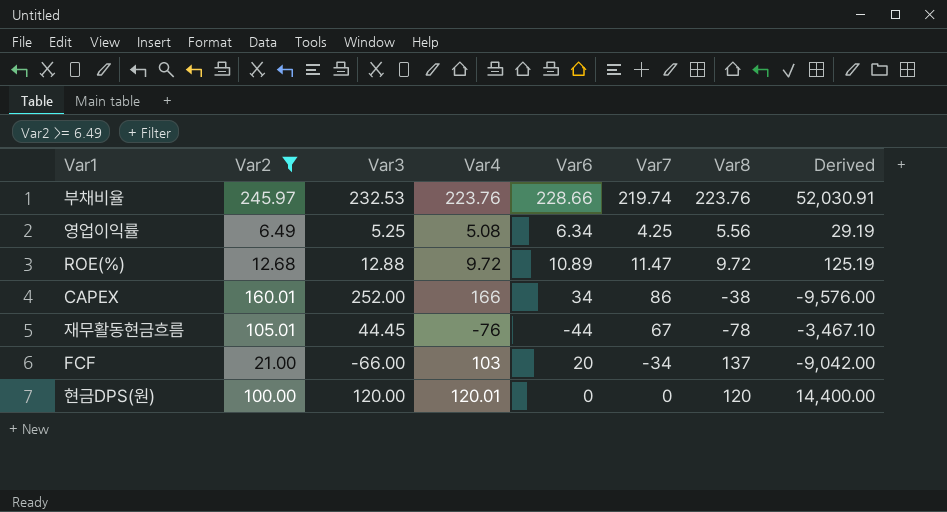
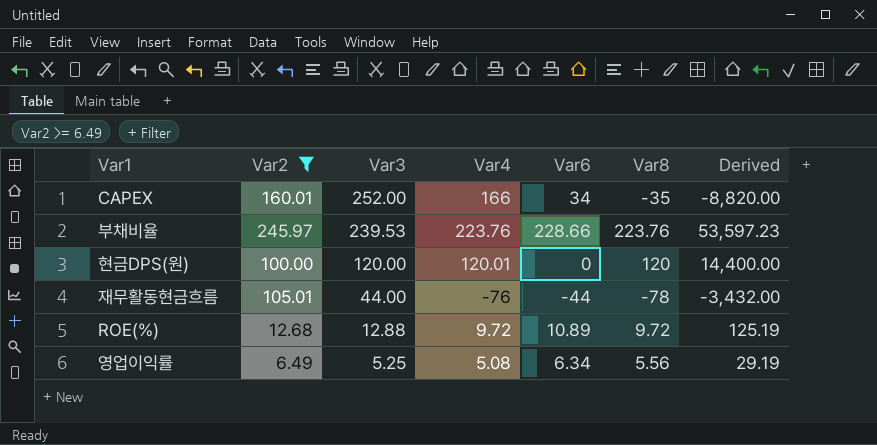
row order: none -> Var3 descending
column Var7 | position: 6 -> none
row FCF: 21.00 | -66.00 | 103 | 20 | -34 | 137 | -9,042.00 -> none
CAPEX | Var8: -38 -> -35
CAPEX | Derived: -9,576.00 -> -8,820.00
부채비율 | Var3: 232.53 -> 239.53
부채비율 | Derived: 52,030.91 -> 53,597.23
재무활동현금흐름 | Var3: 44.45 -> 44.00
재무활동현금흐름 | Derived: -3,467.10 -> -3,432.00

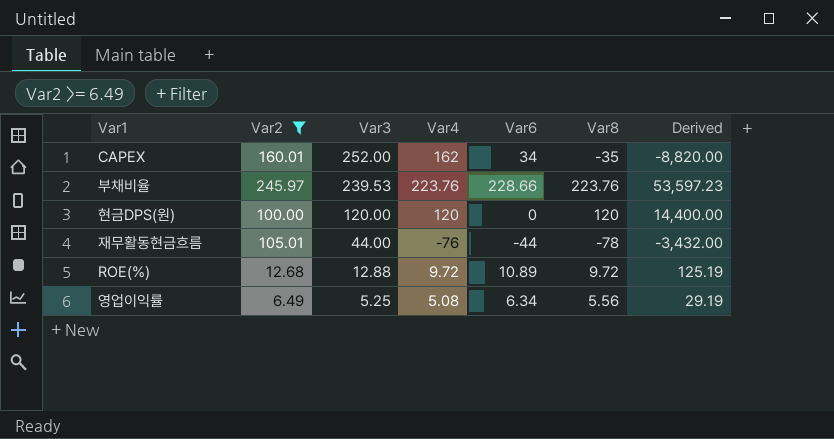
CAPEX | Var4: 166 -> 162
현금DPS(원) | Var4: 120.01 -> 120

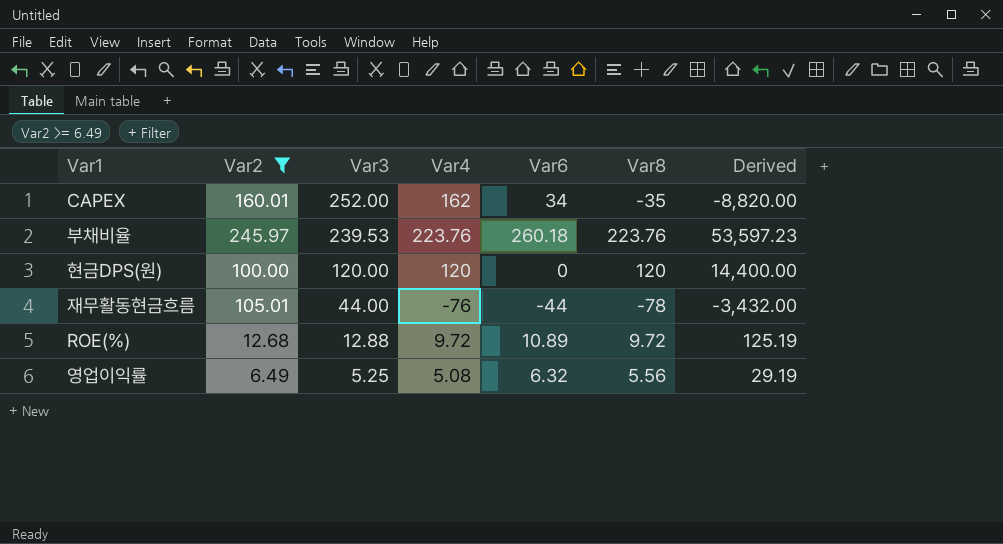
부채비율 | Var6: 228.66 -> 260.18
영업이익률 | Var6: 6.34 -> 6.32

